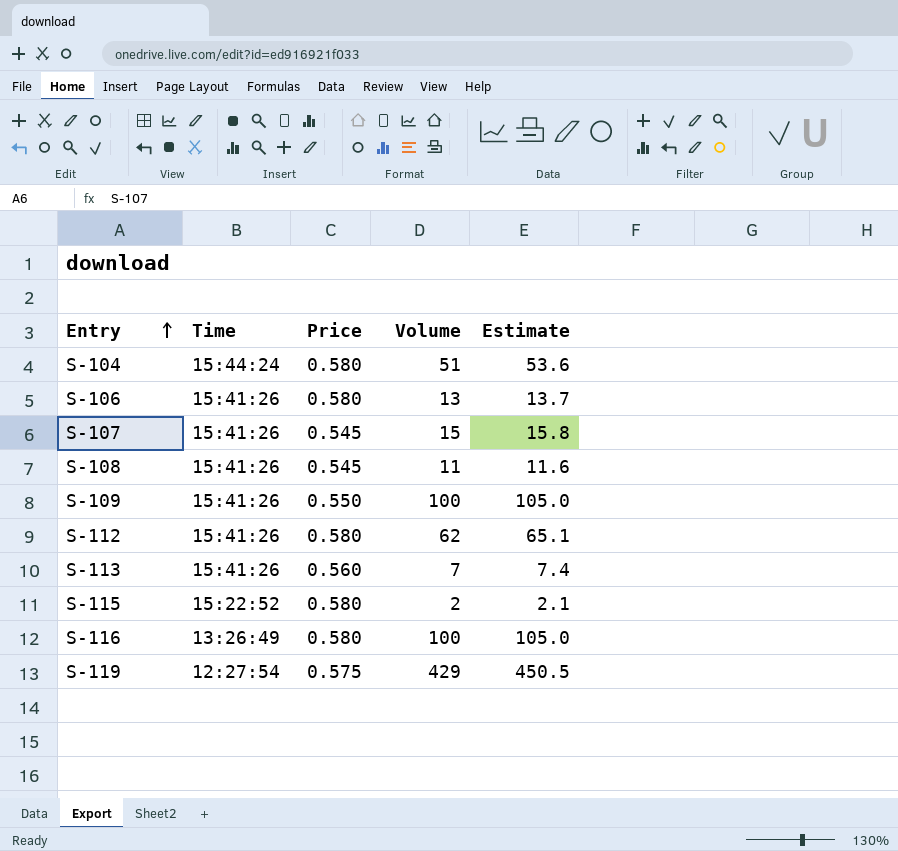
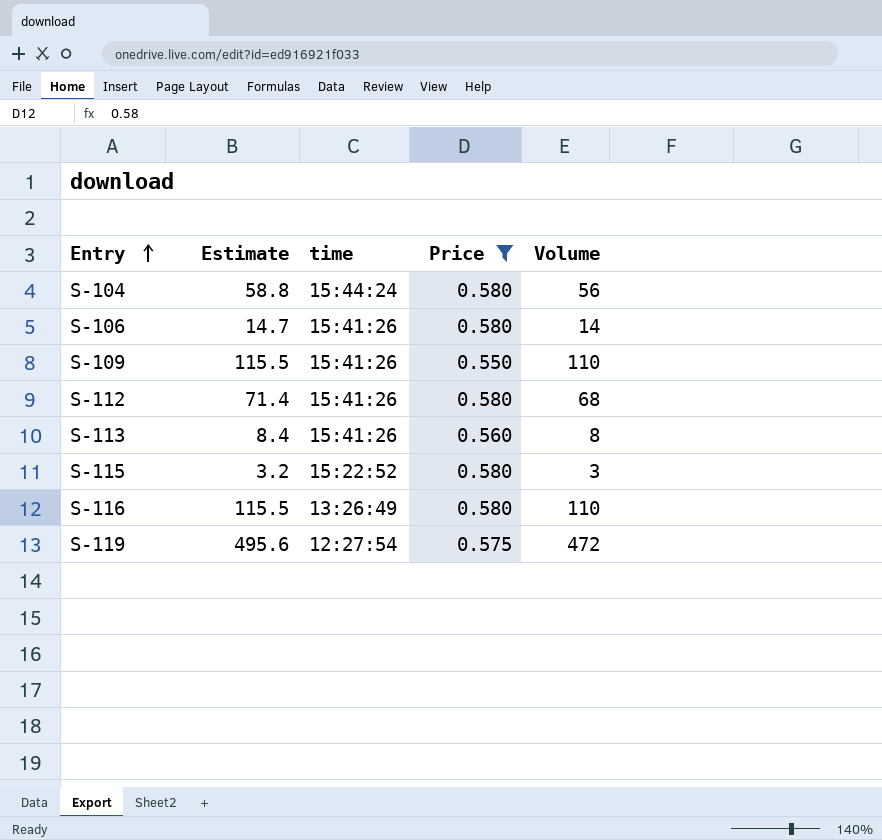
filter: none -> Price != 0.545
column Estimate | position: 5 -> 2
column name: Time -> time
S-104 | Estimate: 53.6 -> 58.8
S-104 | Volume: 51 -> 56
S-106 | Estimate: 13.7 -> 14.7
S-106 | Volume: 13 -> 14
S-109 | Estimate: 105.0 -> 115.5
S-109 | Volume: 100 -> 110
S-112 | Estimate: 65.1 -> 71.4
S-112 | Volume: 62 -> 68
S-113 | Estimate: 7.4 -> 8.4
S-113 | Volume: 7 -> 8
S-115 | Estimate: 2.1 -> 3.2
S-115 | Volume: 2 -> 3
S-116 | Estimate: 105.0 -> 115.5
S-116 | Volume: 100 -> 110
S-119 | Estimate: 450.5 -> 495.6
S-119 | Volume: 429 -> 472

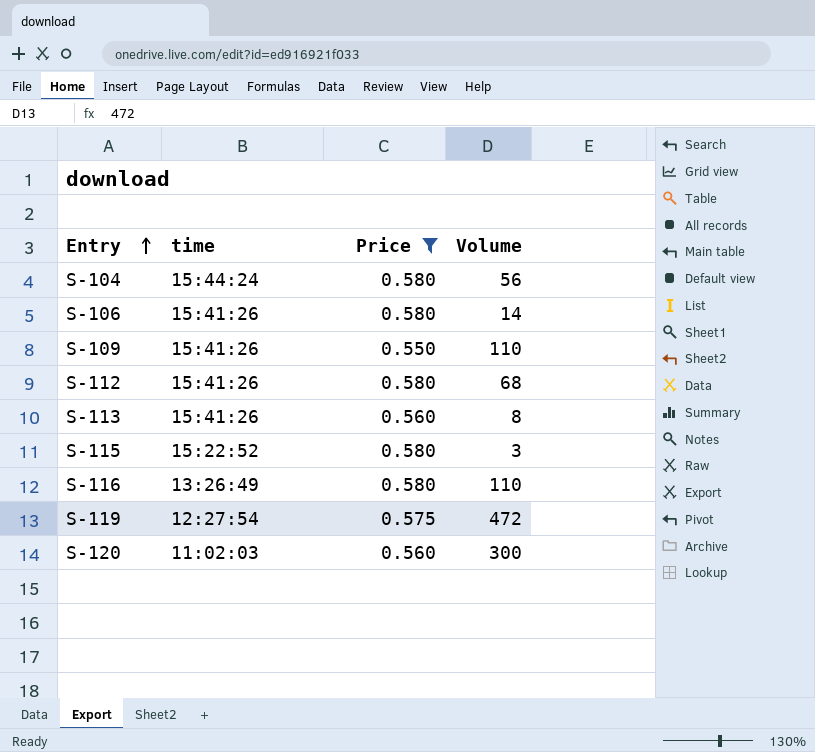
column Estimate | formula: [Volume] * 1.05 -> none
row S-120: none -> 11:02:03 | 0.560 | 300

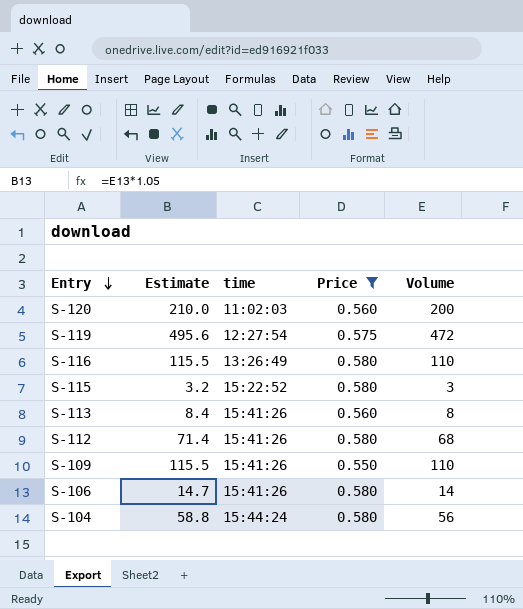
row order: Entry ascending -> Entry descending
column Estimate | formula: none -> [Volume] * 1.05
S-120 | Volume: 300 -> 200

